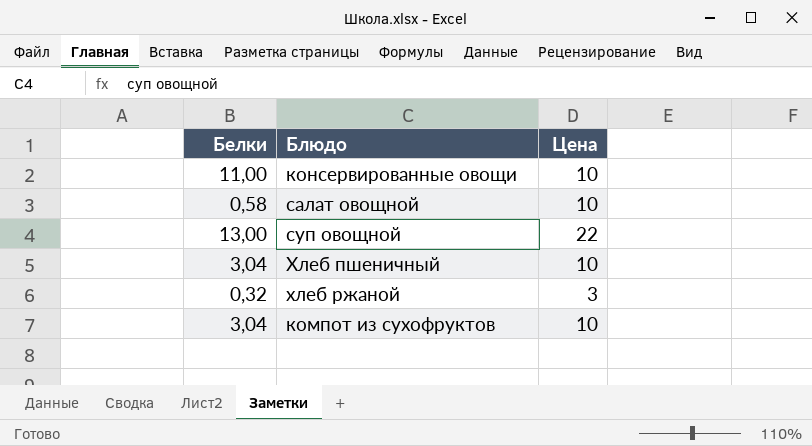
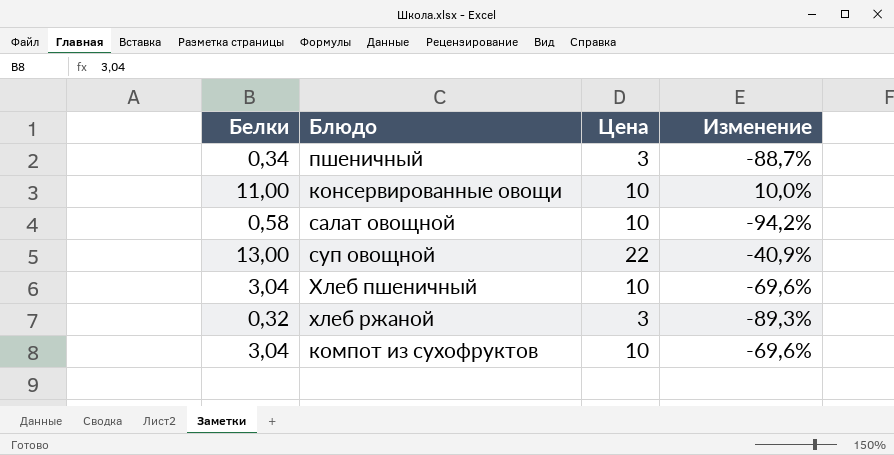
column Изменение | formula: none -> ([Белки] - [Цена]) / [Цена]
row пшеничный: none -> 0,34 | 3 | -88,7%

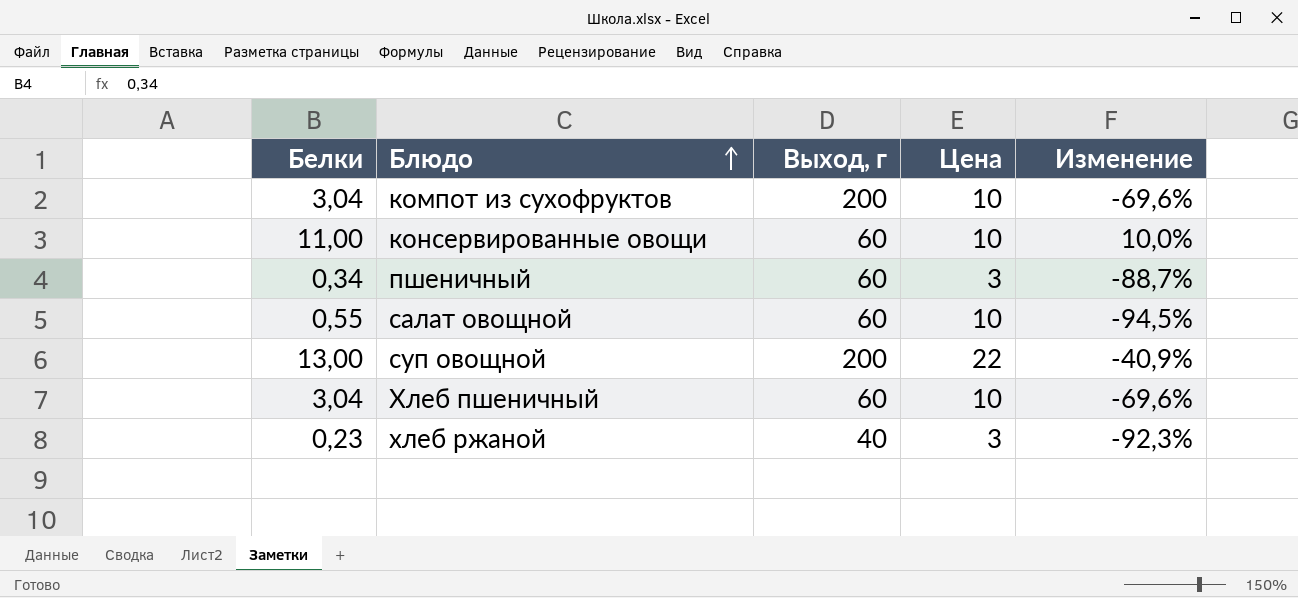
row order: none -> Блюдо ascending
column Выход, г | position: none -> 3
салат овощной | Белки: 0,58 -> 0,55
салат овощной | Изменение: -94,2% -> -94,5%
хлеб ржаной | Белки: 0,32 -> 0,23
хлеб ржаной | Изменение: -89,3% -> -92,3%

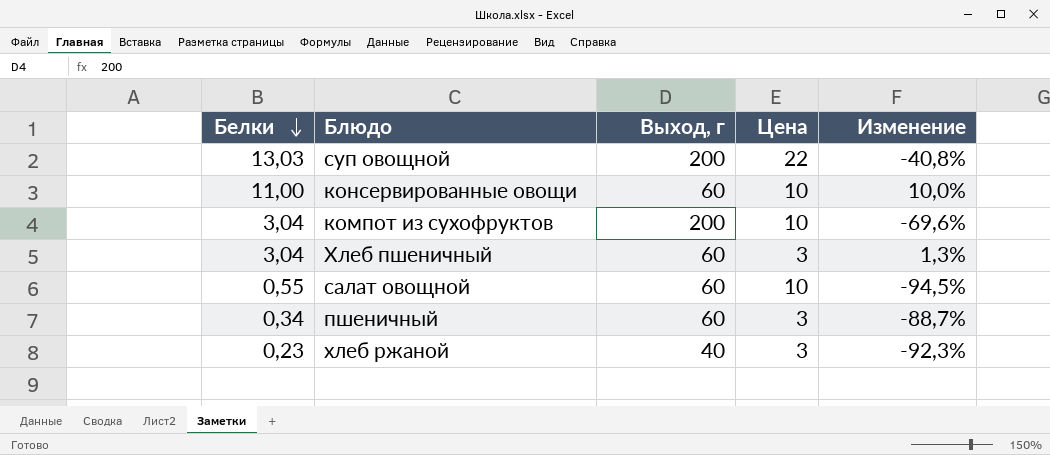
row order: Блюдо ascending -> Белки descending
суп овощной | Белки: 13,00 -> 13,03
суп овощной | Изменение: -40,9% -> -40,8%
Хлеб пшеничный | Цена: 10 -> 3
Хлеб пшеничный | Изменение: -69,6% -> 1,3%

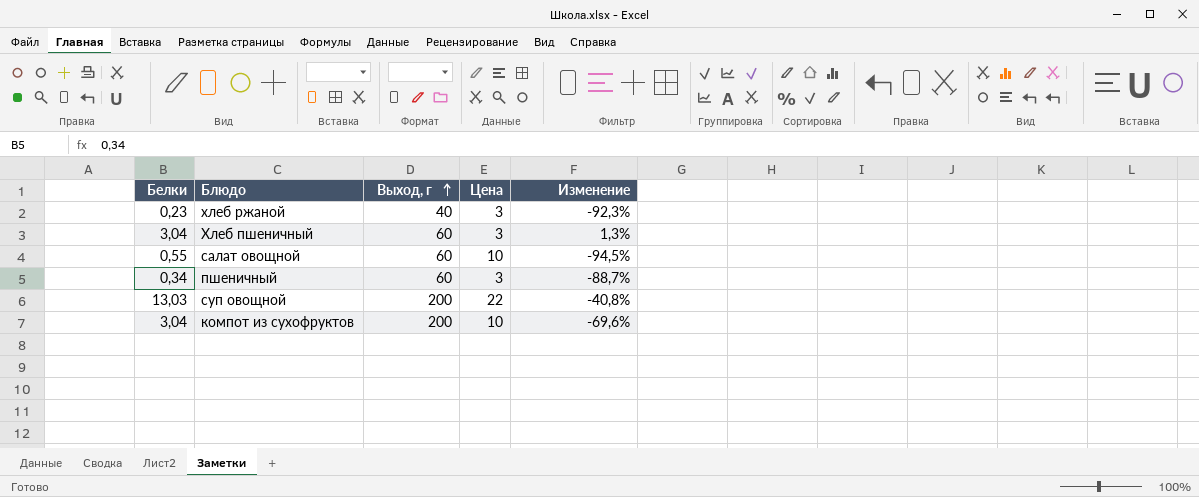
row order: Белки descending -> Выход, г ascending
row консервированные овощи: 11,00 | 60 | 10 | 10,0% -> none

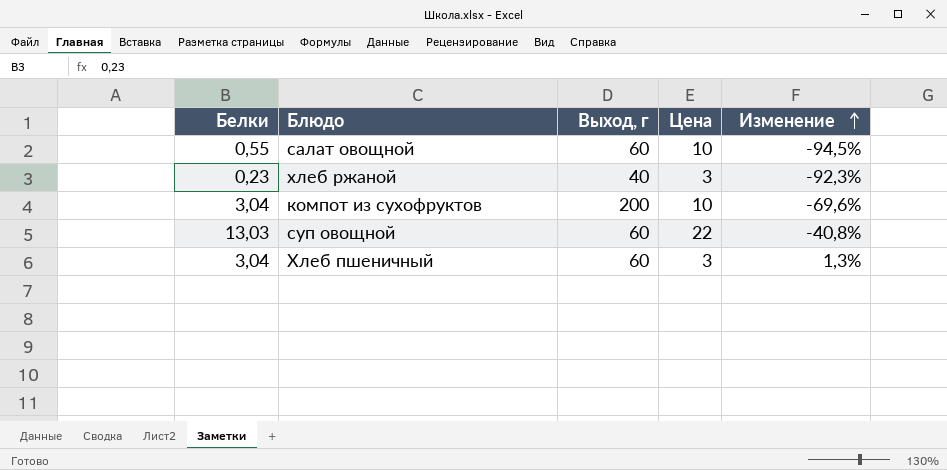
row order: Выход, г ascending -> Изменение ascending
row пшеничный: 0,34 | 60 | 3 | -88,7% -> none
суп овощной | Выход, г: 200 -> 60

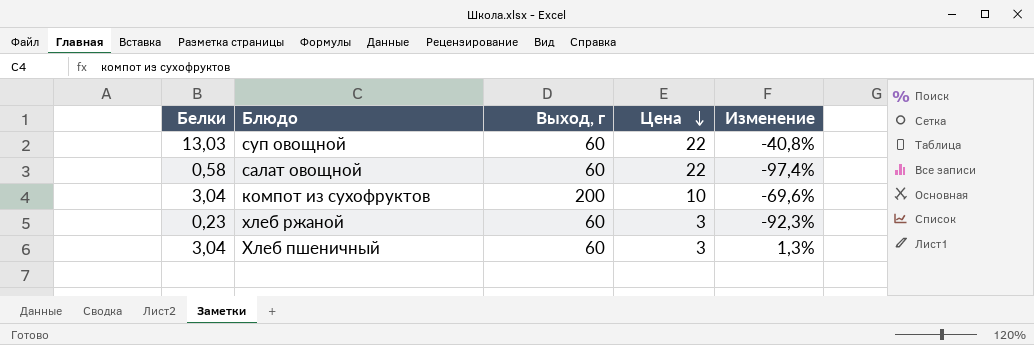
row order: Изменение ascending -> Цена descending
салат овощной | Белки: 0,55 -> 0,58
салат овощной | Цена: 10 -> 22
салат овощной | Изменение: -94,5% -> -97,4%
хлеб ржаной | Выход, г: 40 -> 60

